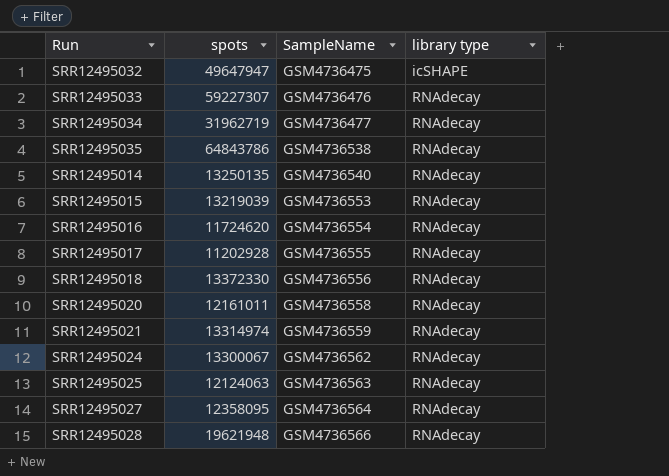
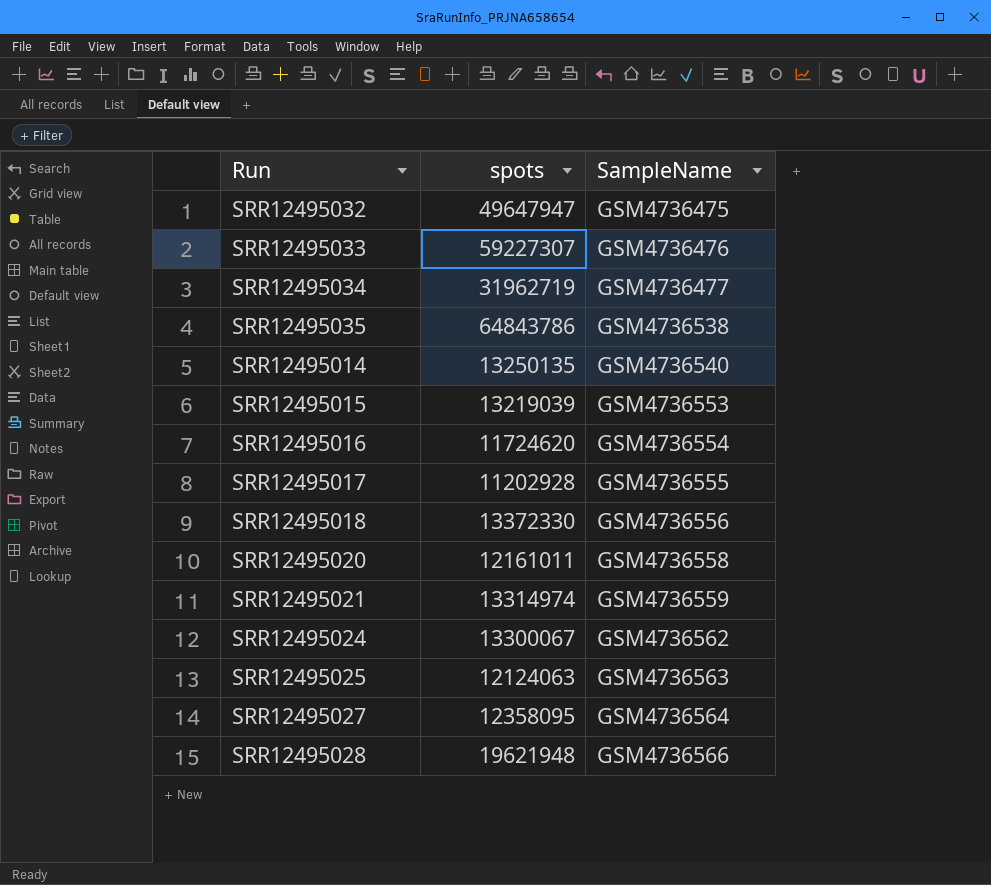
column library type | position: 4 -> none

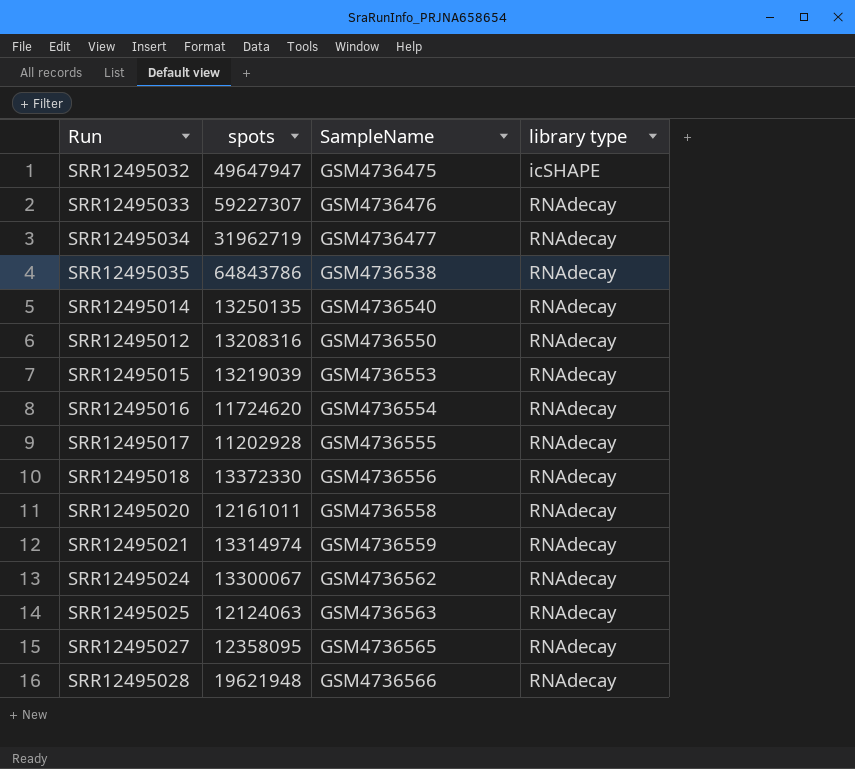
column library type | position: none -> 4
row SRR12495012: none -> 13208316 | GSM4736550 | RNAdecay
SRR12495027 | SampleName: GSM4736564 -> GSM4736565

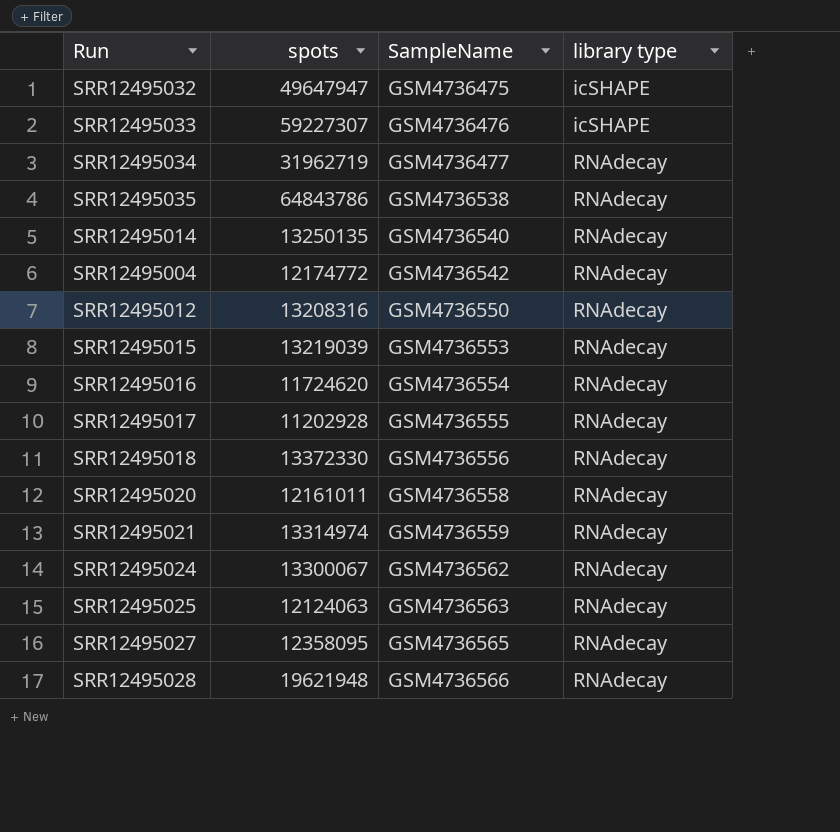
SRR12495033 | library type: RNAdecay -> icSHAPE
row SRR12495004: none -> 12174772 | GSM4736542 | RNAdecay

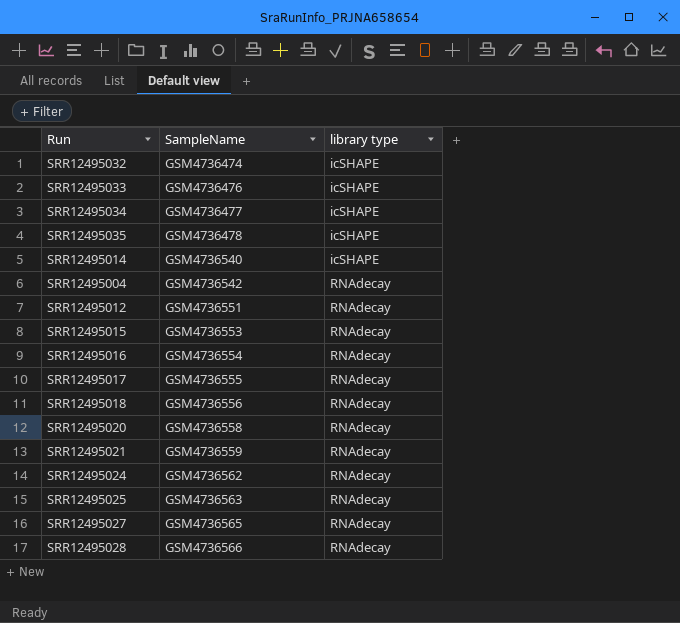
column spots | position: 2 -> none
SRR12495032 | SampleName: GSM4736475 -> GSM4736474
SRR12495034 | library type: RNAdecay -> icSHAPE
SRR12495035 | SampleName: GSM4736538 -> GSM4736478
SRR12495035 | library type: RNAdecay -> icSHAPE
SRR12495014 | library type: RNAdecay -> icSHAPE
SRR12495012 | SampleName: GSM4736550 -> GSM4736551

